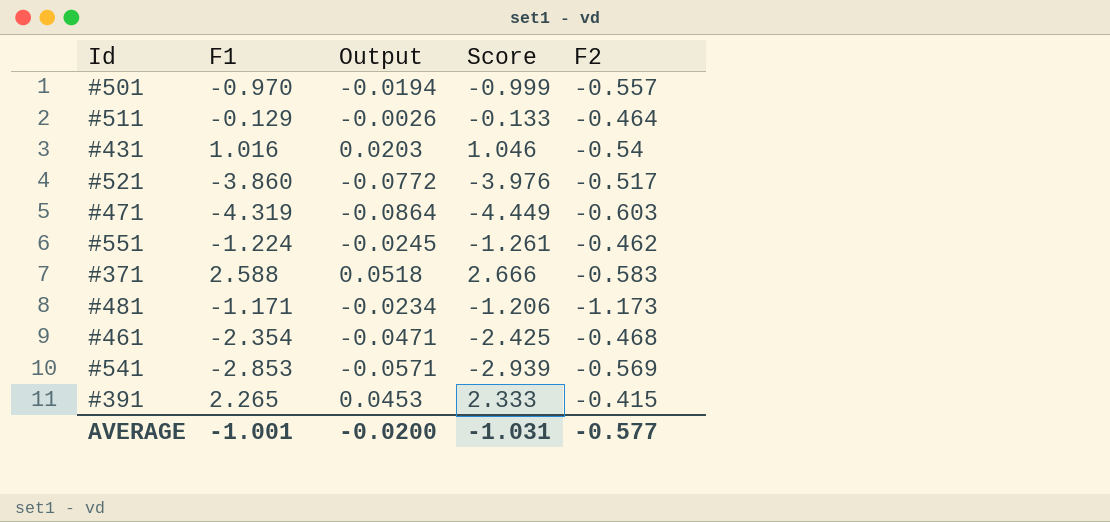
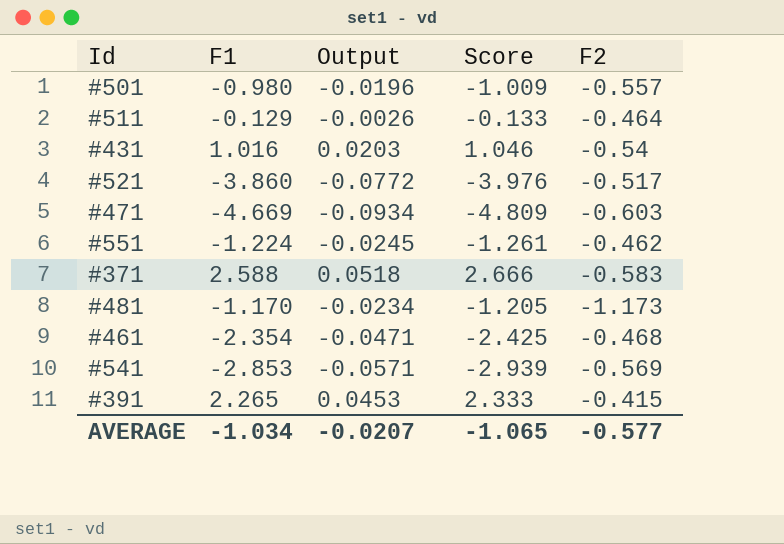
#501 | F1: -0.970 -> -0.980
#501 | Output: -0.0194 -> -0.0196
#501 | Score: -0.999 -> -1.009
#471 | F1: -4.319 -> -4.669
#471 | Output: -0.0864 -> -0.0934
#471 | Score: -4.449 -> -4.809
#481 | F1: -1.171 -> -1.170
#481 | Score: -1.206 -> -1.205
AVERAGE | F1: -1.001 -> -1.034
AVERAGE | Output: -0.0200 -> -0.0207
AVERAGE | Score: -1.031 -> -1.065

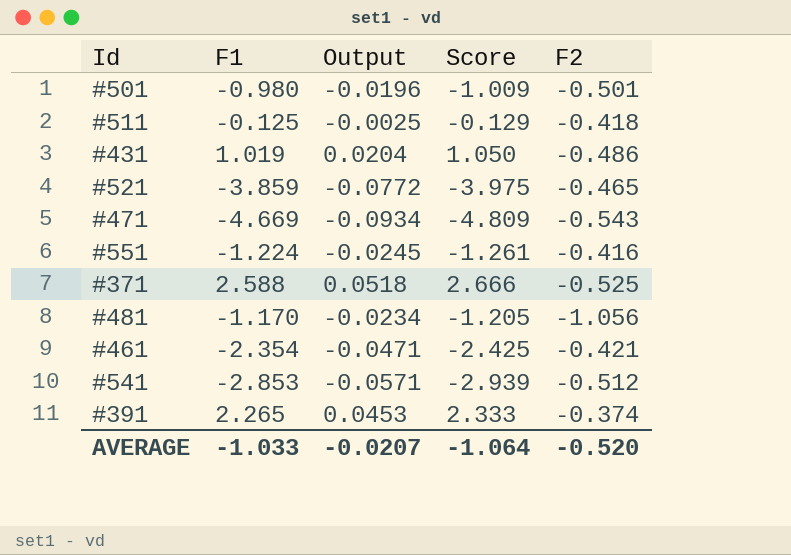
#501 | F2: -0.557 -> -0.501
#511 | F1: -0.129 -> -0.125
#511 | Output: -0.0026 -> -0.0025
#511 | Score: -0.133 -> -0.129
#511 | F2: -0.464 -> -0.418
#431 | F1: 1.016 -> 1.019
#431 | Output: 0.0203 -> 0.0204
#431 | Score: 1.046 -> 1.050
#431 | F2: -0.54 -> -0.486
#521 | F1: -3.860 -> -3.859
#521 | Score: -3.976 -> -3.975
#521 | F2: -0.517 -> -0.465
#471 | F2: -0.603 -> -0.543
#551 | F2: -0.462 -> -0.416
#371 | F2: -0.583 -> -0.525
#481 | F2: -1.173 -> -1.056
#461 | F2: -0.468 -> -0.421
#541 | F2: -0.569 -> -0.512
#391 | F2: -0.415 -> -0.374
AVERAGE | F1: -1.034 -> -1.033
AVERAGE | Score: -1.065 -> -1.064
AVERAGE | F2: -0.577 -> -0.520

